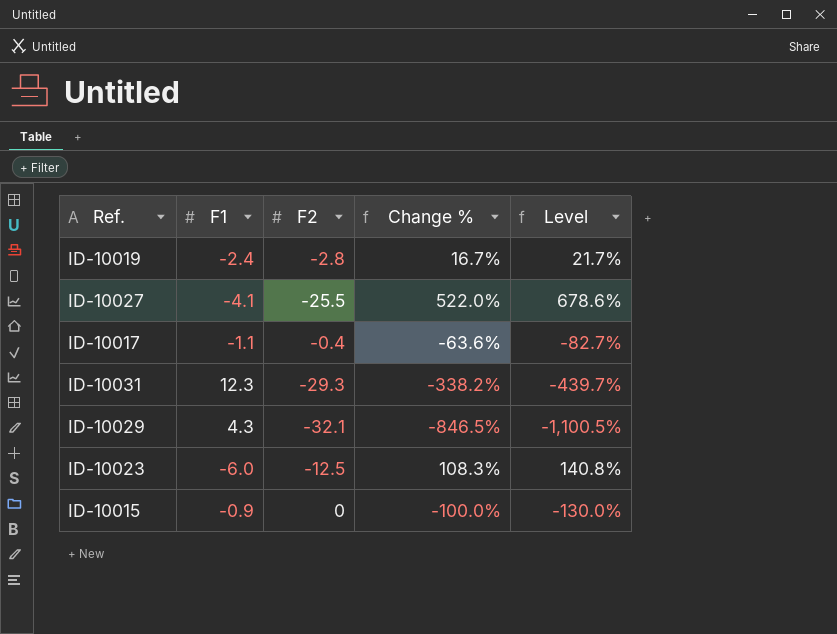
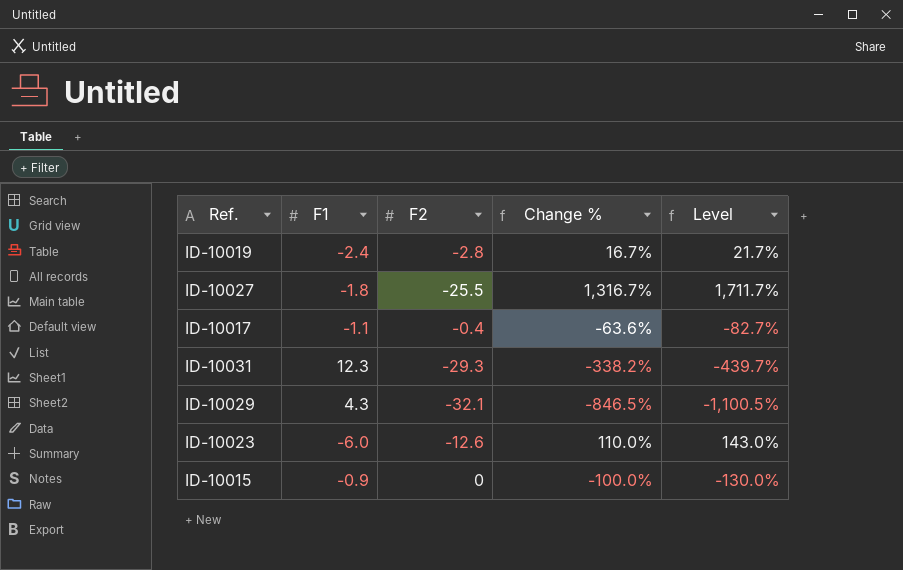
ID-10027 | F1: -4.1 -> -1.8
ID-10027 | Change %: 522.0% -> 1,316.7%
ID-10027 | Level: 678.6% -> 1,711.7%
ID-10023 | F2: -12.5 -> -12.6
ID-10023 | Change %: 108.3% -> 110.0%
ID-10023 | Level: 140.8% -> 143.0%

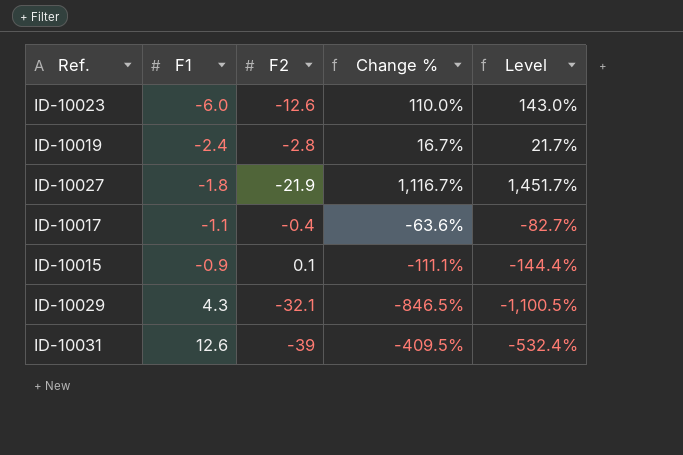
row order: none -> F1 ascending
ID-10027 | F2: -25.5 -> -21.9
ID-10027 | Change %: 1,316.7% -> 1,116.7%
ID-10027 | Level: 1,711.7% -> 1,451.7%
ID-10015 | F2: 0 -> 0.1
ID-10015 | Change %: -100.0% -> -111.1%
ID-10015 | Level: -130.0% -> -144.4%
ID-10031 | F1: 12.3 -> 12.6
ID-10031 | F2: -29.3 -> -39
ID-10031 | Change %: -338.2% -> -409.5%
ID-10031 | Level: -439.7% -> -532.4%

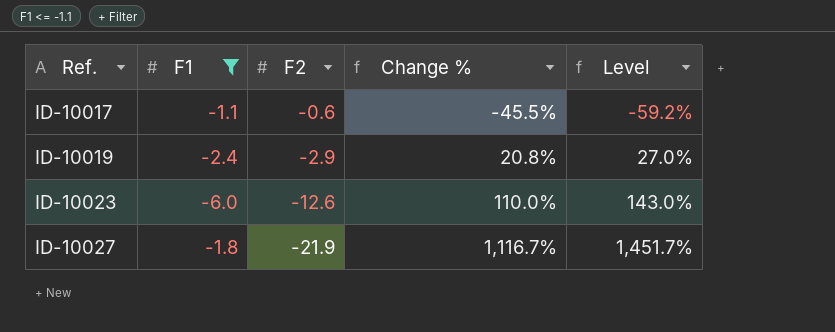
filter: none -> F1 <= -1.1
row order: F1 ascending -> Ref. ascending
ID-10017 | F2: -0.4 -> -0.6
ID-10017 | Change %: -63.6% -> -45.5%
ID-10017 | Level: -82.7% -> -59.2%
ID-10019 | F2: -2.8 -> -2.9
ID-10019 | Change %: 16.7% -> 20.8%
ID-10019 | Level: 21.7% -> 27.0%

